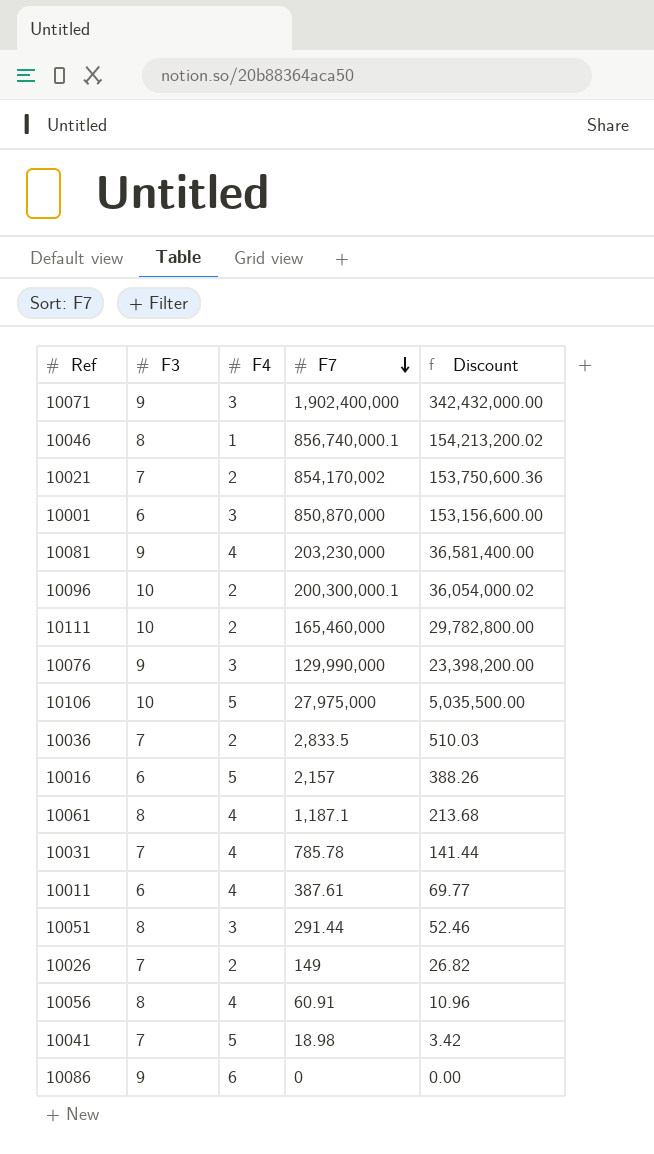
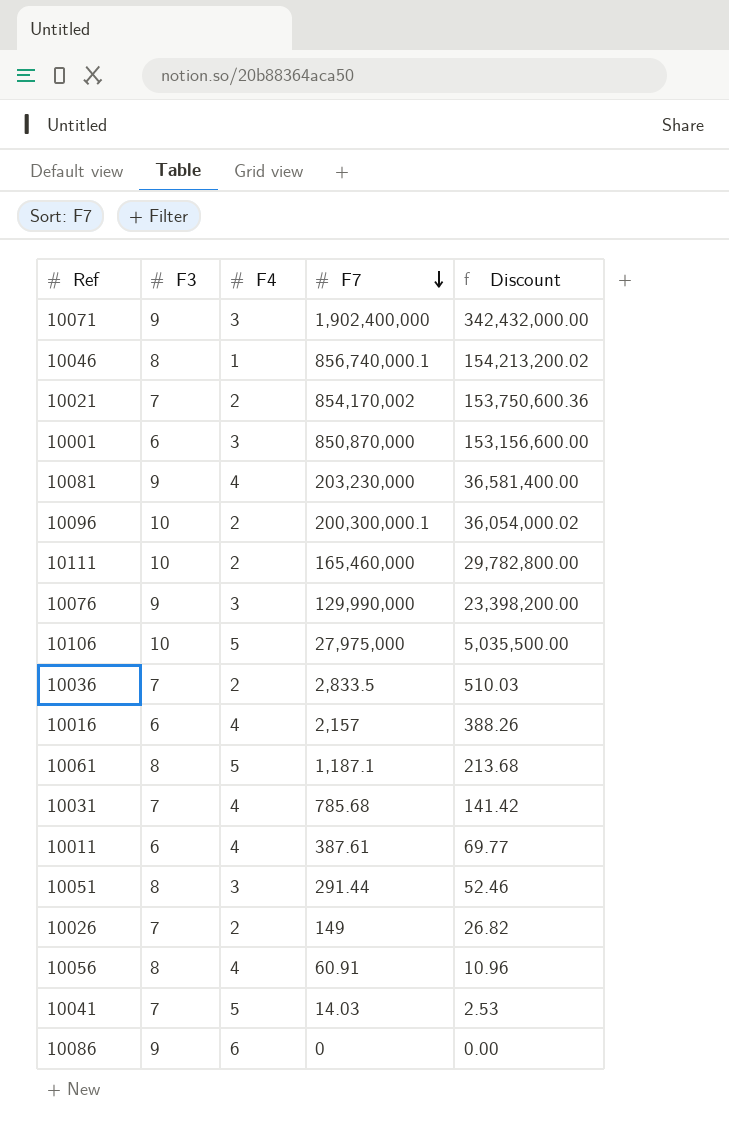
10016 | F4: 5 -> 4
10061 | F4: 4 -> 5
10031 | F7: 785.78 -> 785.68
10031 | Discount: 141.44 -> 141.42
10041 | F7: 18.98 -> 14.03
10041 | Discount: 3.42 -> 2.53

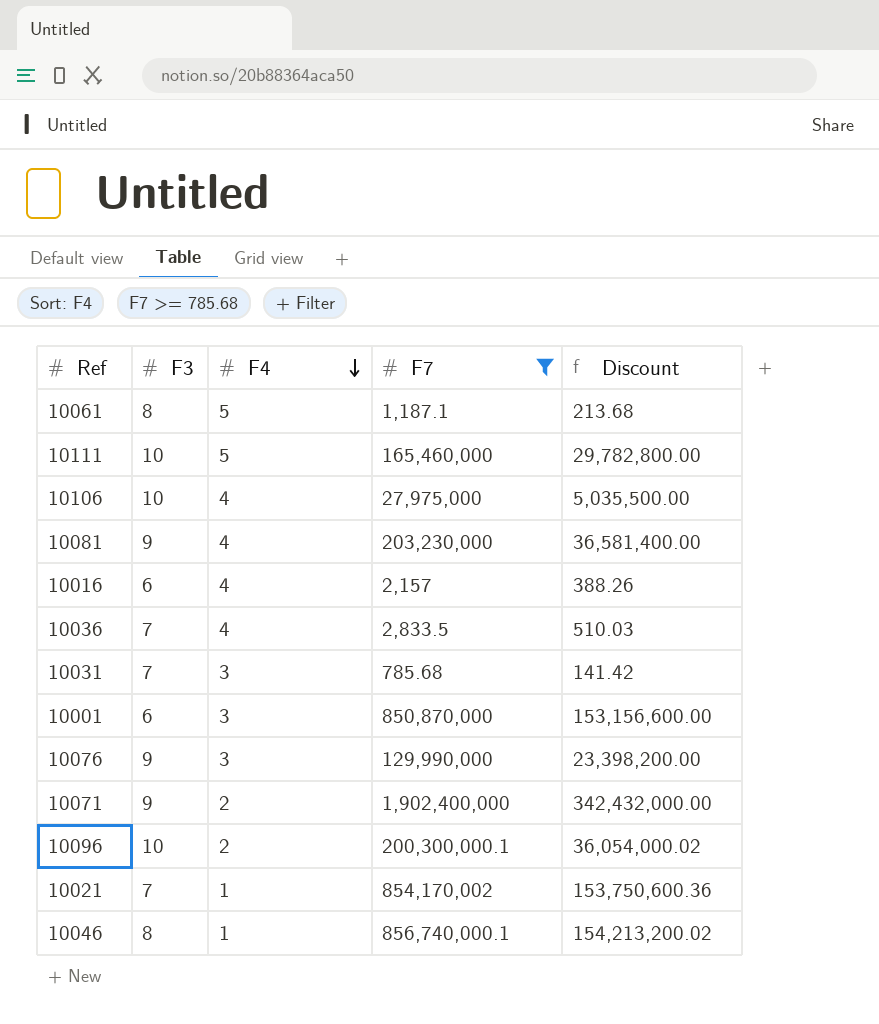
filter: none -> F7 >= 785.68
row order: F7 descending -> F4 descending
10111 | F4: 2 -> 5
10106 | F4: 5 -> 4
10036 | F4: 2 -> 4
10031 | F4: 4 -> 3
10071 | F4: 3 -> 2
10021 | F4: 2 -> 1

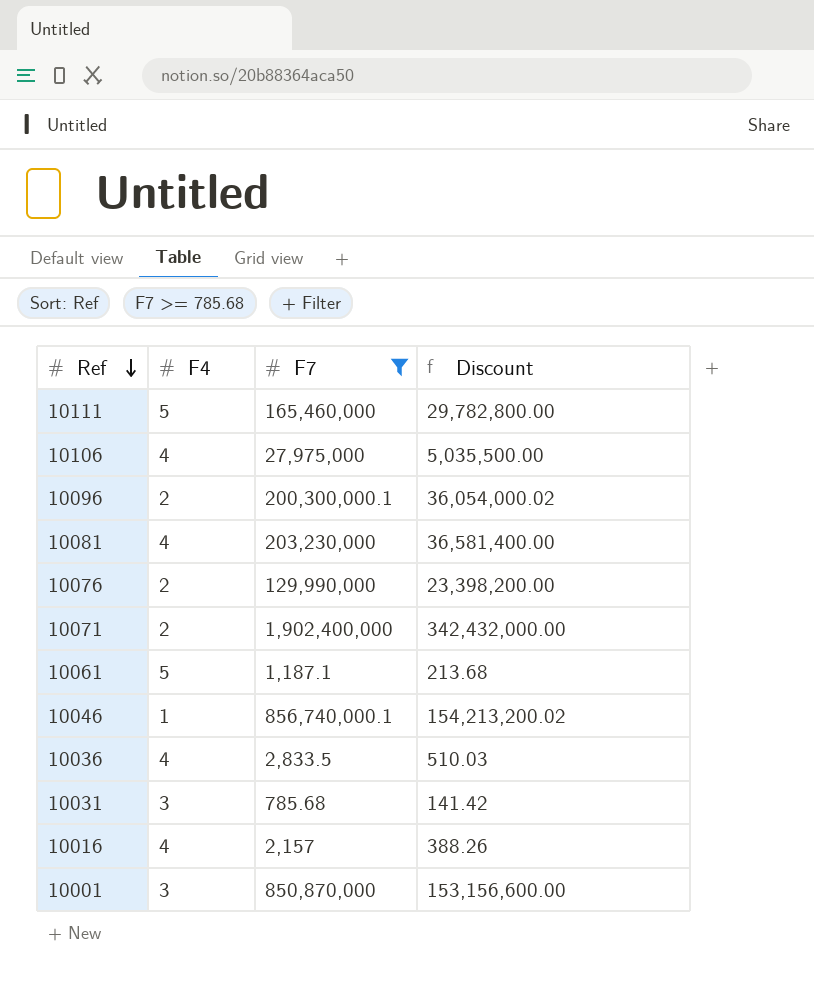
row order: F4 descending -> Ref descending
column F3 | position: 2 -> none
row 10021: 7 | 1 | 854,170,002 | 153,750,600.36 -> none
10076 | F4: 3 -> 2

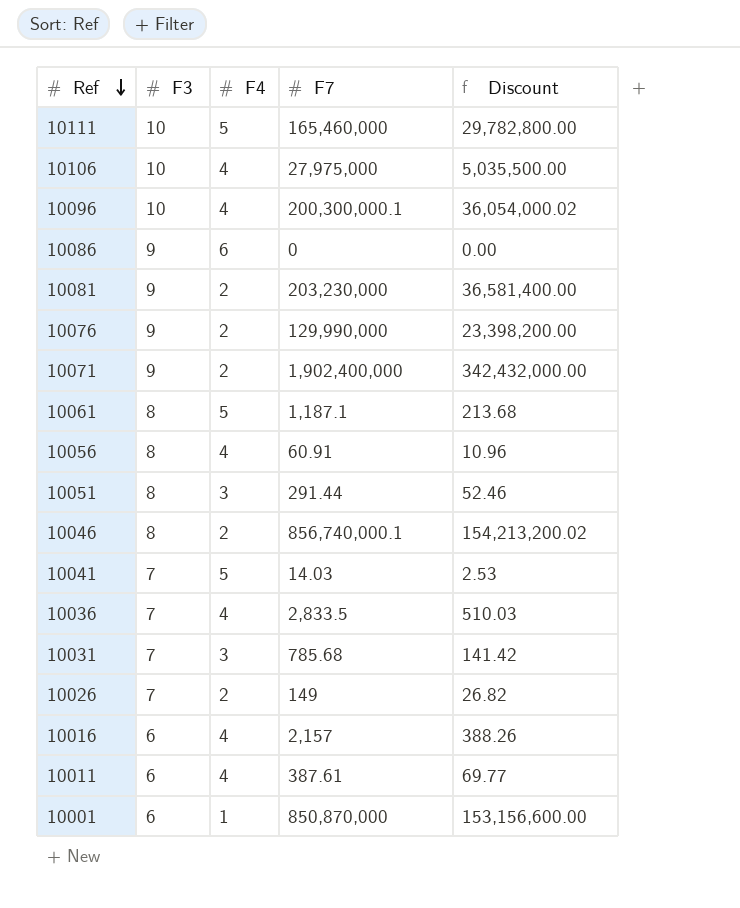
filter: F7 >= 785.68 -> none
column F3 | position: none -> 2
10096 | F4: 2 -> 4
10081 | F4: 4 -> 2
10046 | F4: 1 -> 2
10001 | F4: 3 -> 1

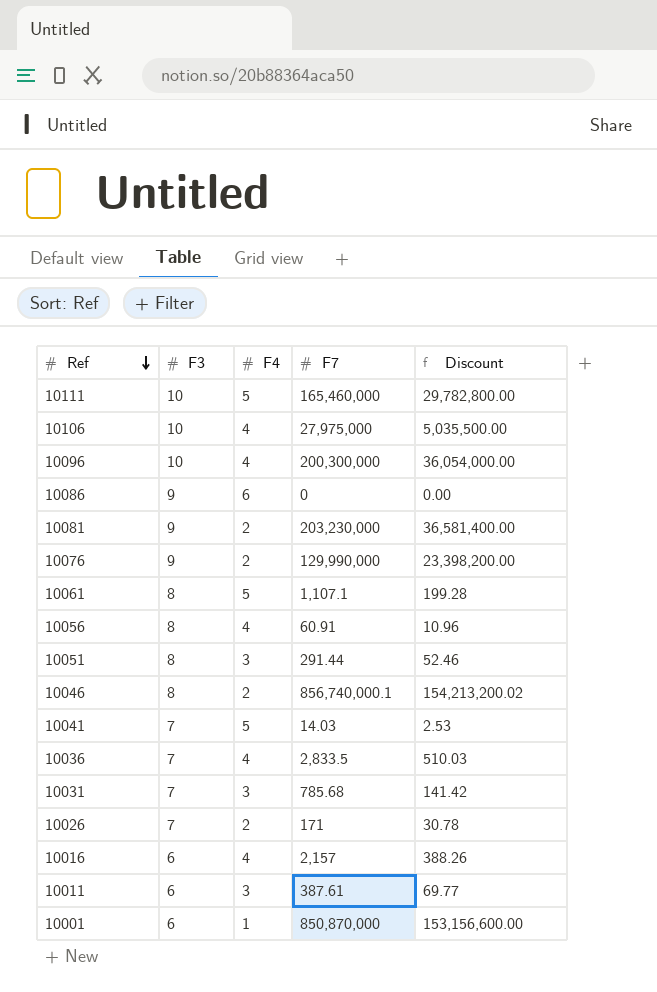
row 10071: 9 | 2 | 1,902,400,000 | 342,432,000.00 -> none
10096 | F7: 200,300,000.1 -> 200,300,000
10096 | Discount: 36,054,000.02 -> 36,054,000.00
10061 | F7: 1,187.1 -> 1,107.1
10061 | Discount: 213.68 -> 199.28
10026 | F7: 149 -> 171
10026 | Discount: 26.82 -> 30.78
10011 | F4: 4 -> 3

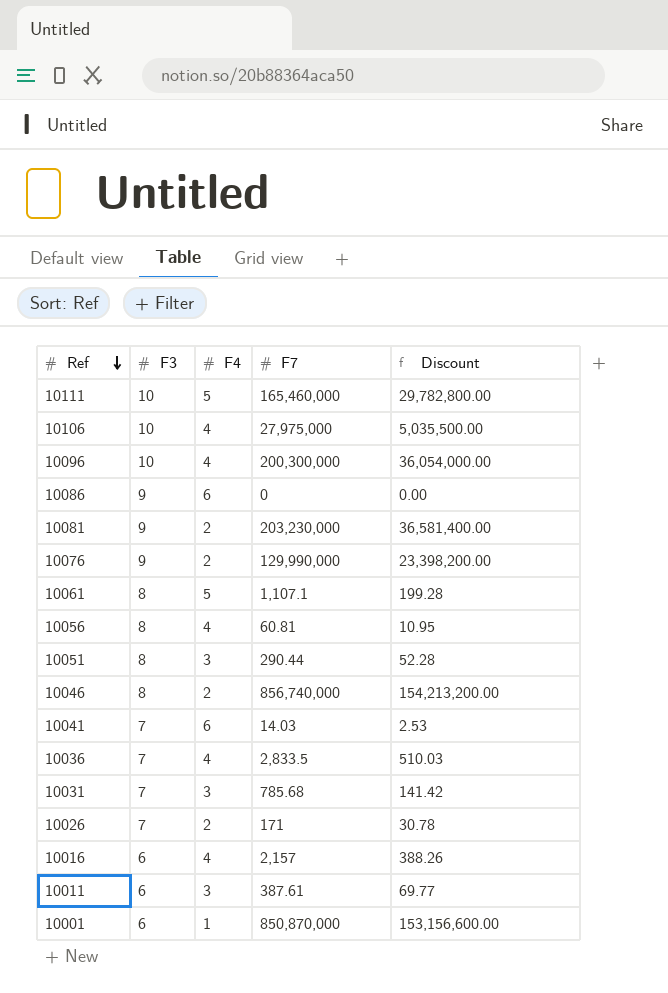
10056 | F7: 60.91 -> 60.81
10056 | Discount: 10.96 -> 10.95
10051 | F7: 291.44 -> 290.44
10051 | Discount: 52.46 -> 52.28
10046 | F7: 856,740,000.1 -> 856,740,000
10046 | Discount: 154,213,200.02 -> 154,213,200.00
10041 | F4: 5 -> 6

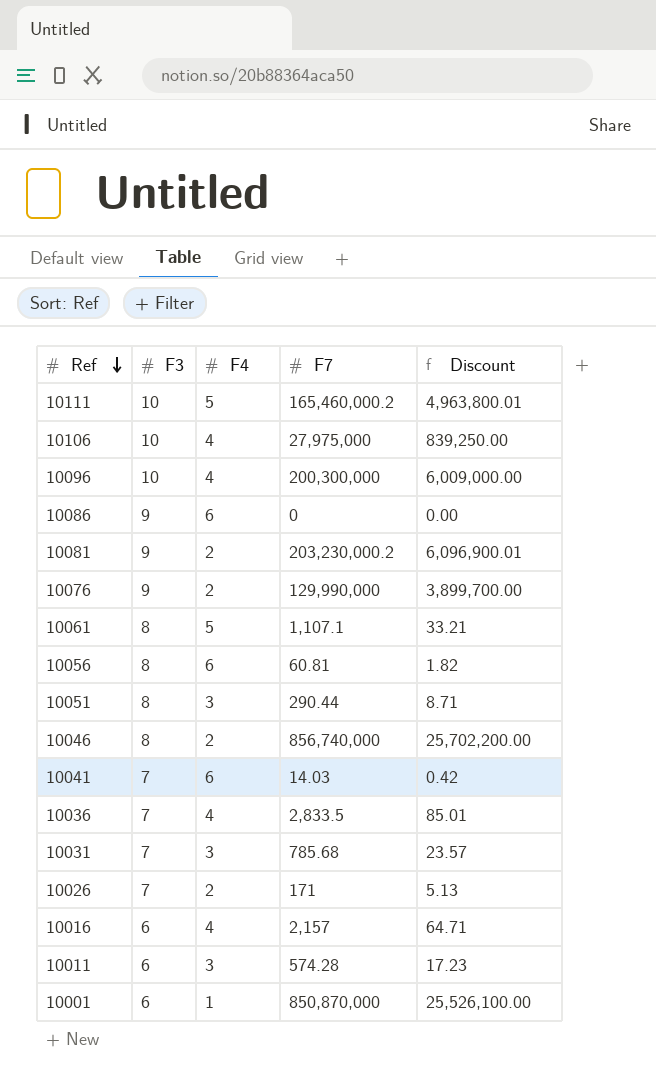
column Discount | formula: [F7] * 0.18 -> [F7] * 0.03
10111 | F7: 165,460,000 -> 165,460,000.2
10081 | F7: 203,230,000 -> 203,230,000.2
10056 | F4: 4 -> 6
10011 | F7: 387.61 -> 574.28

